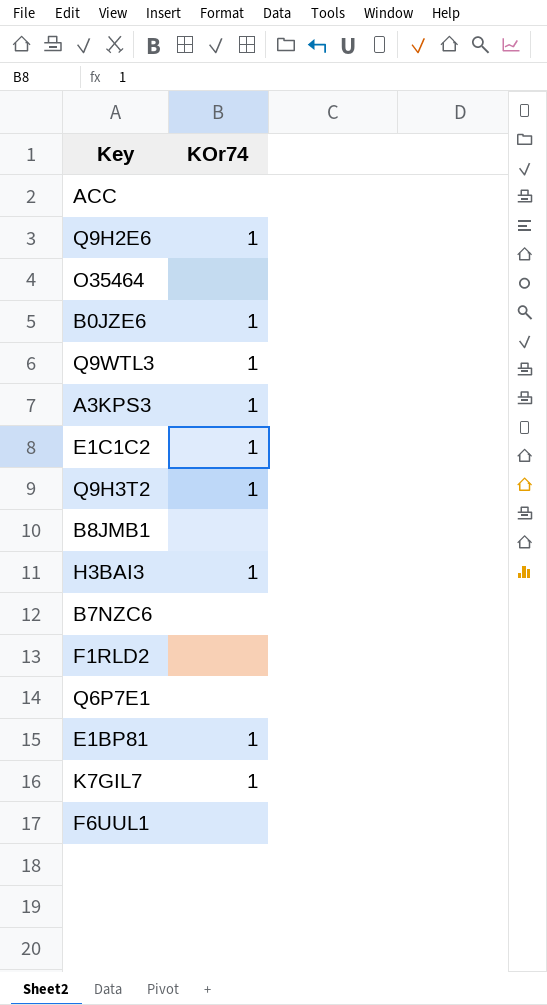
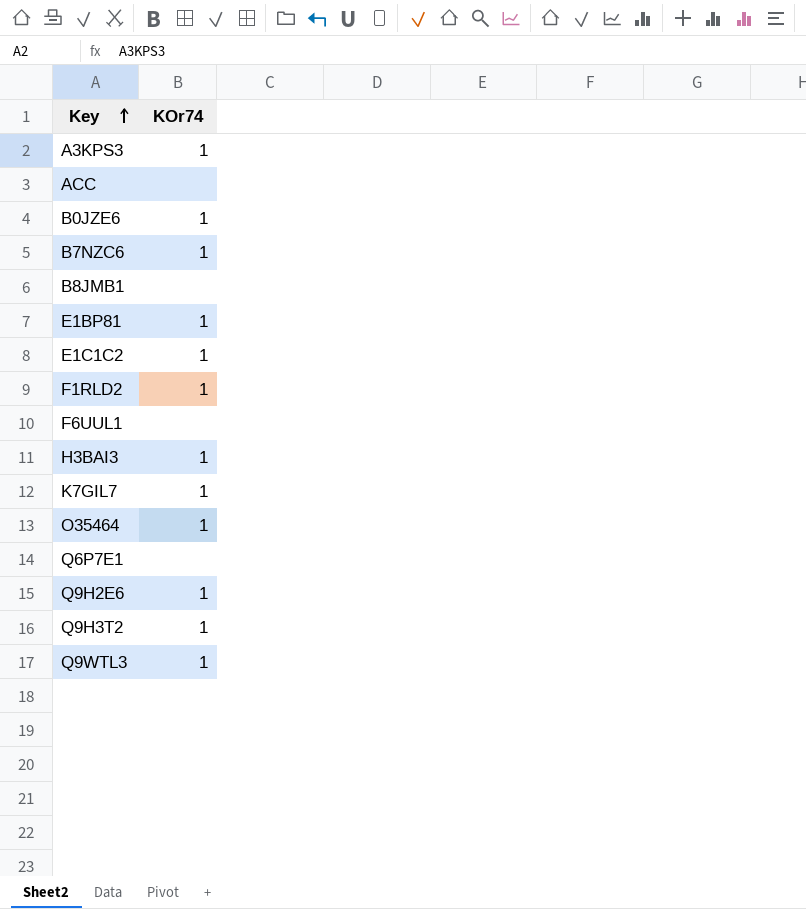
row order: none -> Key ascending
B7NZC6 | KOr74: none -> 1
F1RLD2 | KOr74: none -> 1
O35464 | KOr74: none -> 1

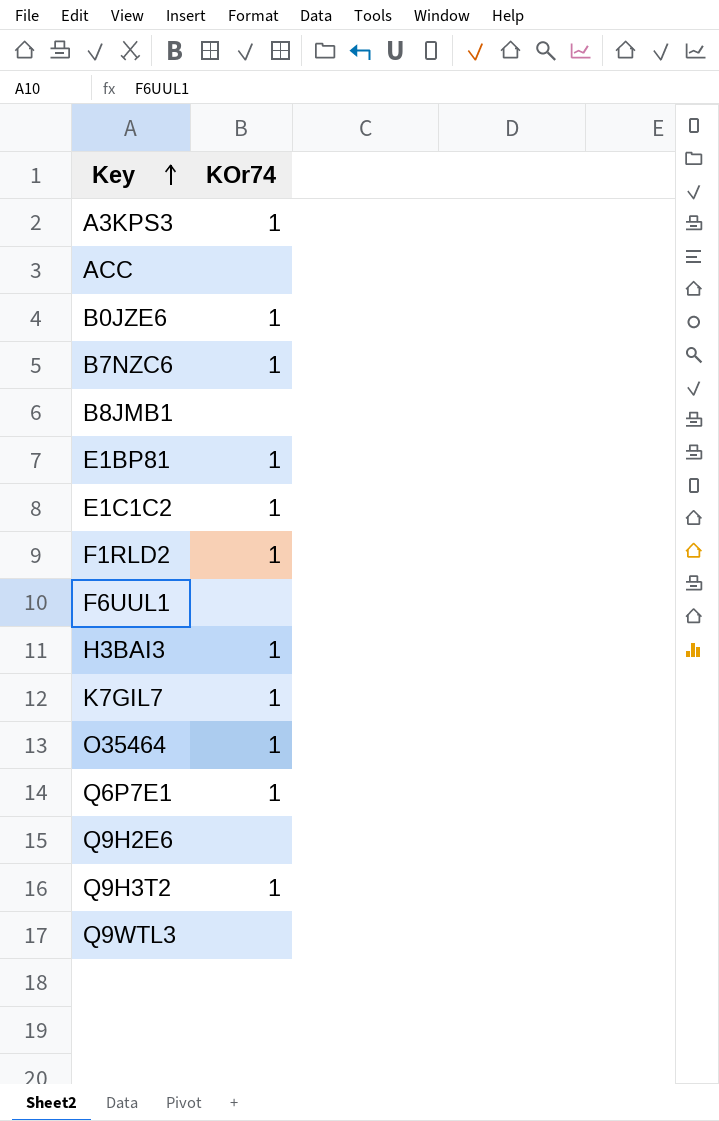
Q6P7E1 | KOr74: none -> 1
Q9H2E6 | KOr74: 1 -> none
Q9WTL3 | KOr74: 1 -> none

